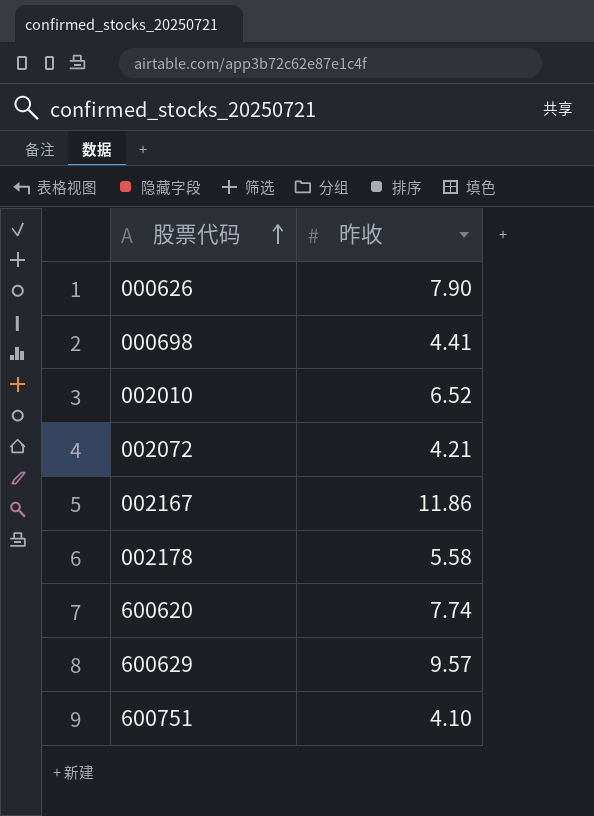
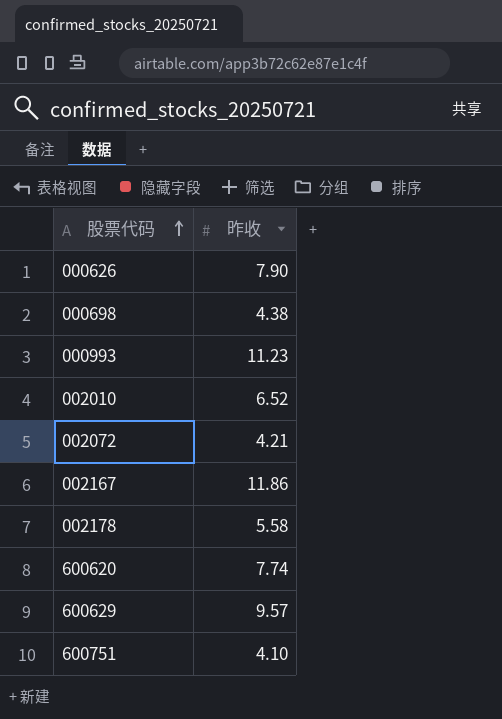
000698 | 昨收: 4.41 -> 4.38
row 000993: none -> 11.23

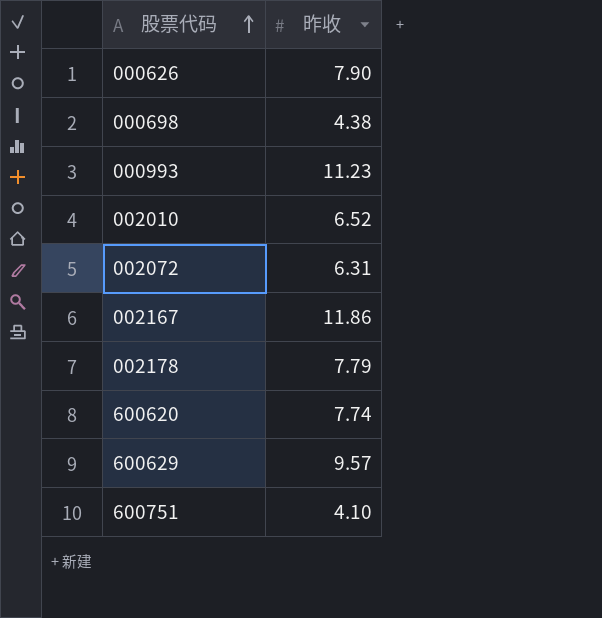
002072 | 昨收: 4.21 -> 6.31
002178 | 昨收: 5.58 -> 7.79

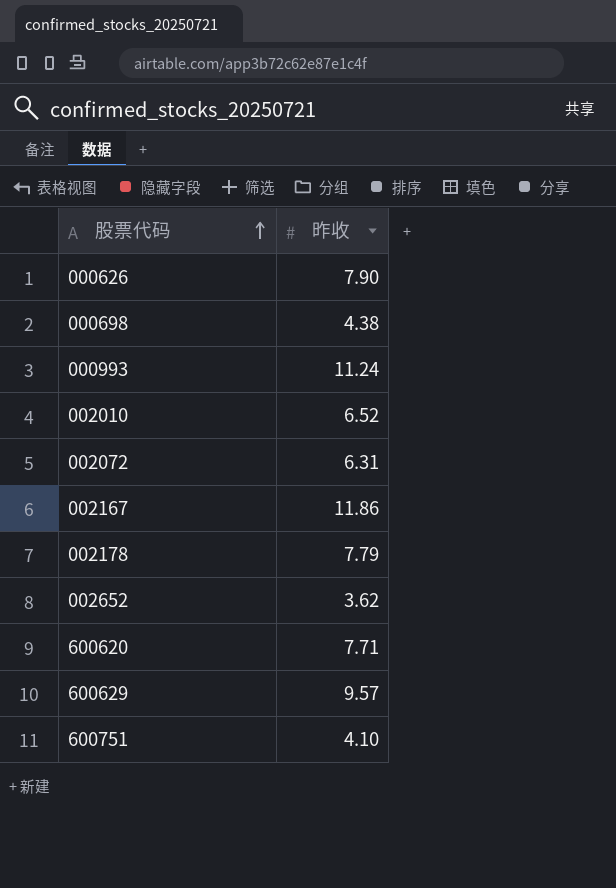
000993 | 昨收: 11.23 -> 11.24
row 002652: none -> 3.62
600620 | 昨收: 7.74 -> 7.71

